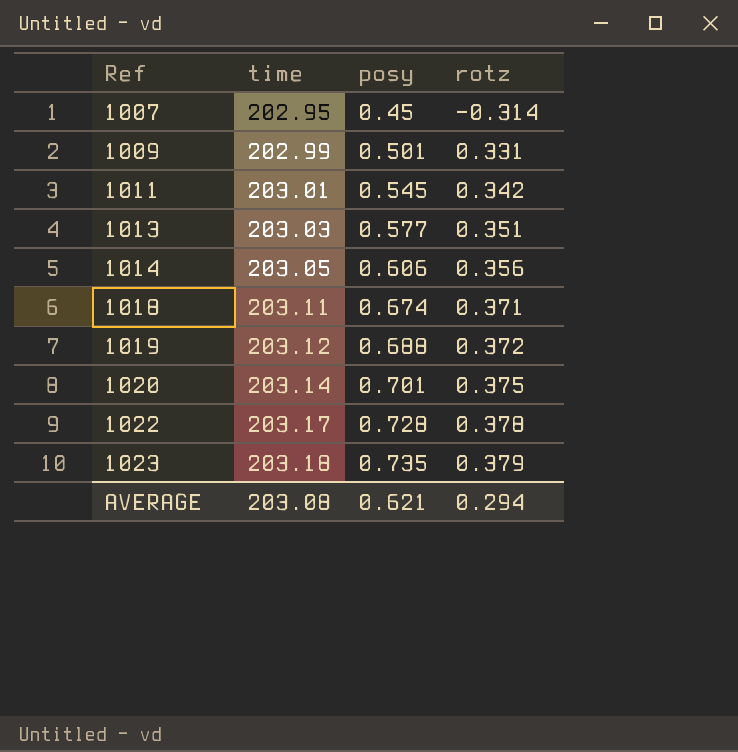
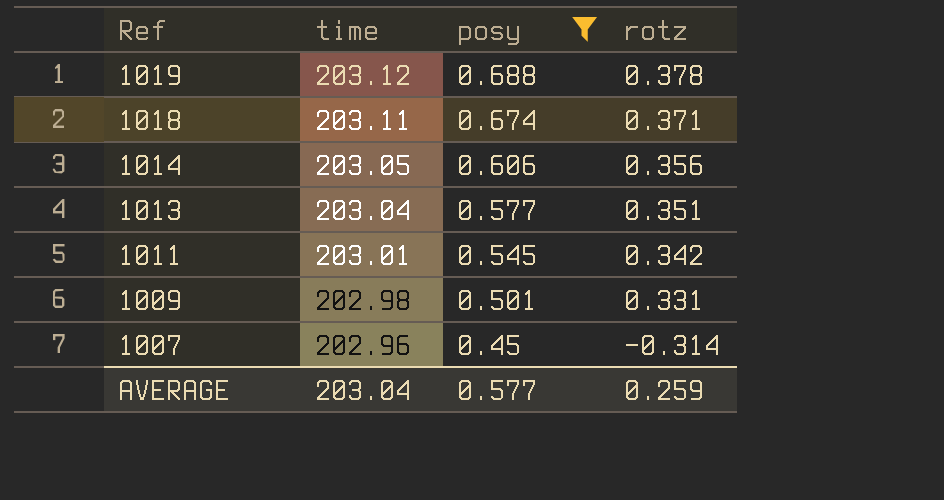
filter: none -> posy <= 0.688
row order: Ref ascending -> Ref descending
1019 | rotz: 0.372 -> 0.378
1013 | time: 203.03 -> 203.04
1009 | time: 202.99 -> 202.98
1007 | time: 202.95 -> 202.96
AVERAGE | time: 203.08 -> 203.04
AVERAGE | posy: 0.621 -> 0.577
AVERAGE | rotz: 0.294 -> 0.259

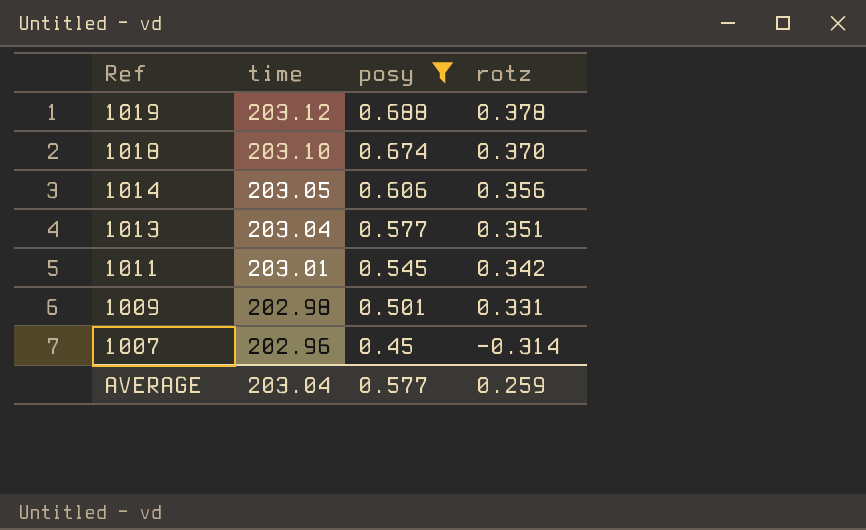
1018 | time: 203.11 -> 203.10
1018 | rotz: 0.371 -> 0.370

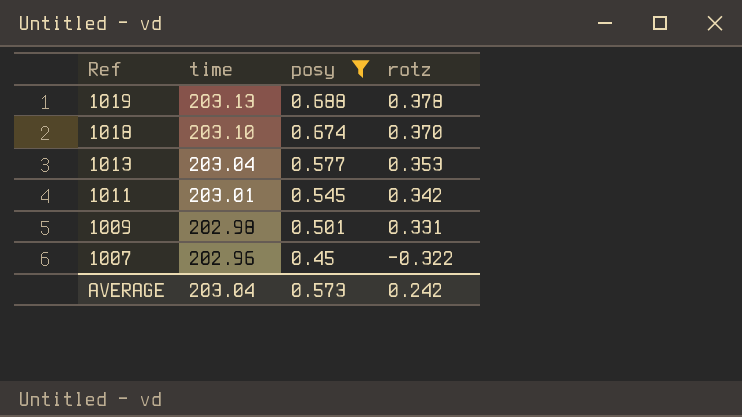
row 1014: 203.05 | 0.606 | 0.356 -> none
1019 | time: 203.12 -> 203.13
1013 | rotz: 0.351 -> 0.353
1007 | rotz: -0.314 -> -0.322
AVERAGE | posy: 0.577 -> 0.573
AVERAGE | rotz: 0.259 -> 0.242

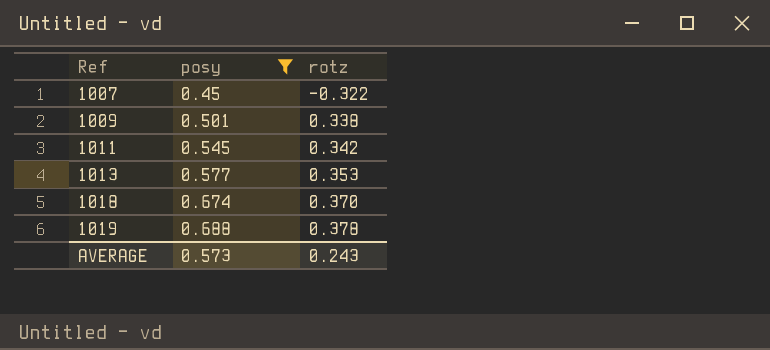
row order: Ref descending -> Ref ascending
column time | position: 2 -> none
1009 | rotz: 0.331 -> 0.338
AVERAGE | rotz: 0.242 -> 0.243

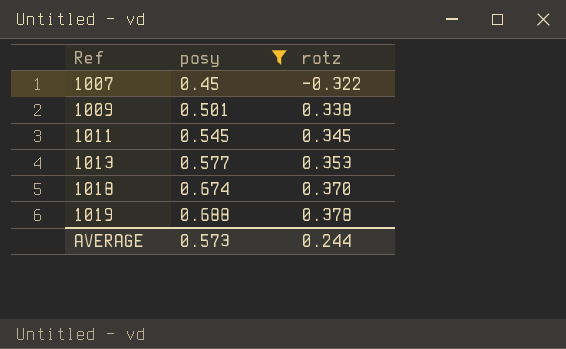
1011 | rotz: 0.342 -> 0.345
AVERAGE | rotz: 0.243 -> 0.244

